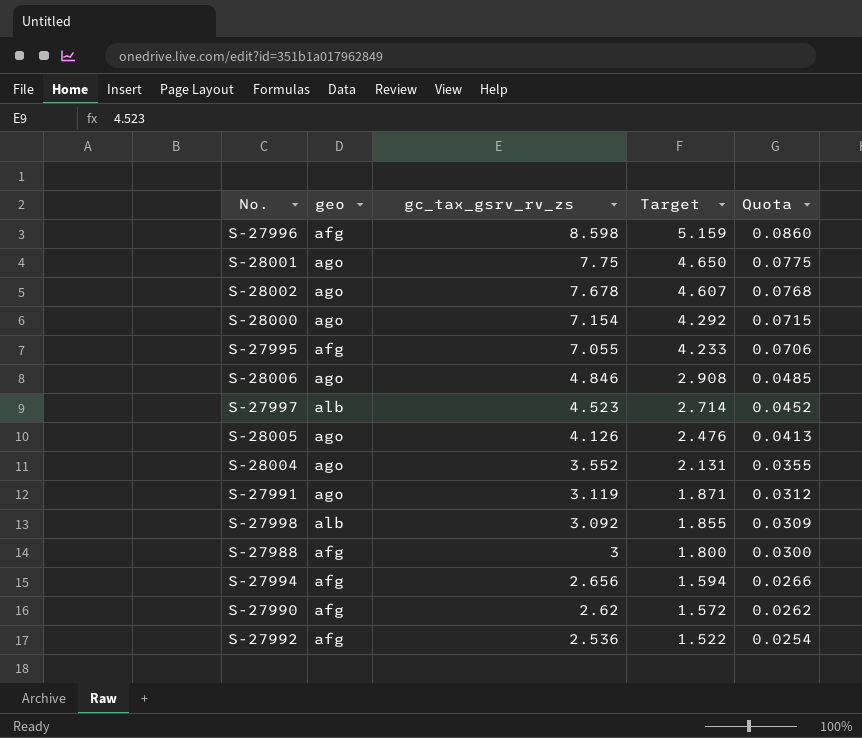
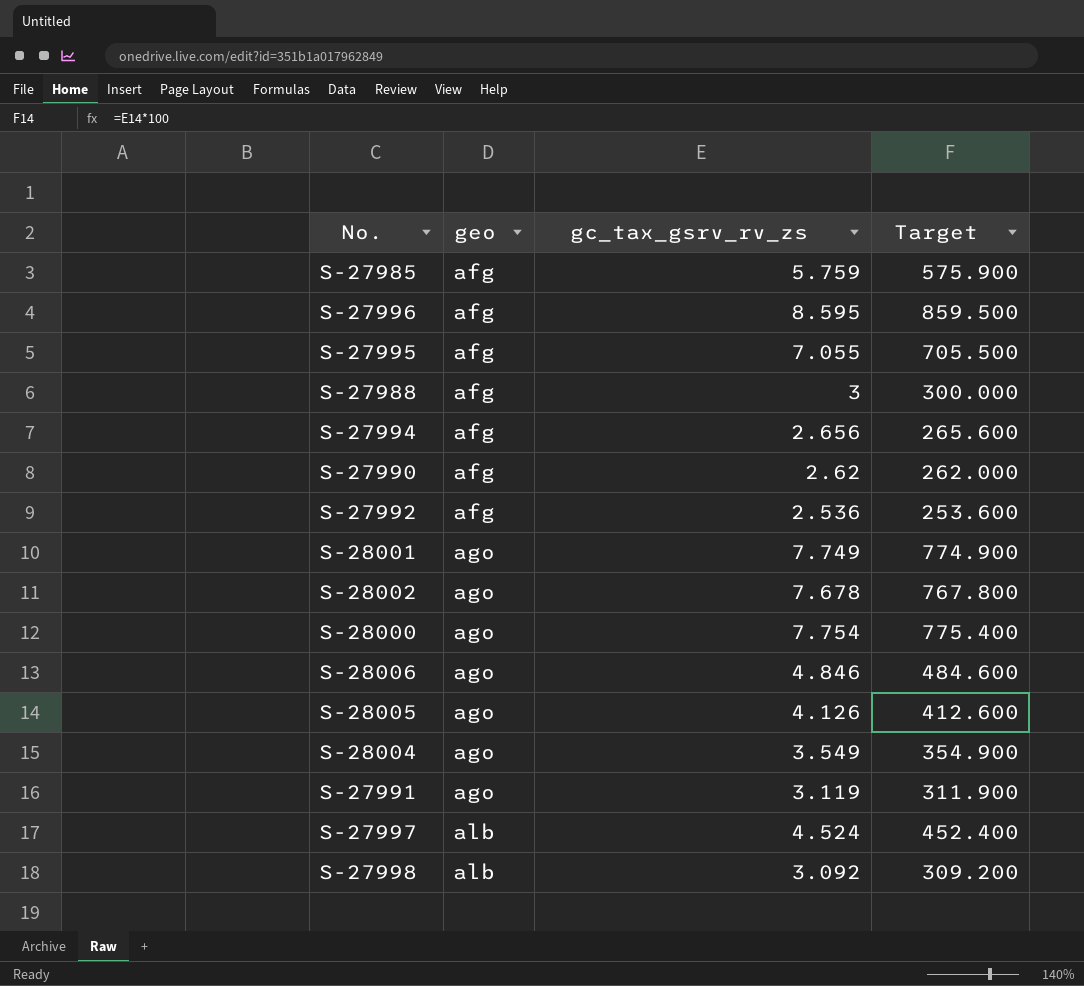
row order: gc_tax_gsrv_rv_zs descending -> geo ascending
column Quota | formula: [gc_tax_gsrv_rv_zs] * 0.01 -> none
column Target | formula: [gc_tax_gsrv_rv_zs] * 0.6 -> [gc_tax_gsrv_rv_zs] * 100
row S-27985: none -> afg | 5.759 | 575.900
S-27996 | gc_tax_gsrv_rv_zs: 8.598 -> 8.595
S-28001 | gc_tax_gsrv_rv_zs: 7.75 -> 7.749
S-28000 | gc_tax_gsrv_rv_zs: 7.154 -> 7.754
S-28004 | gc_tax_gsrv_rv_zs: 3.552 -> 3.549
S-27997 | gc_tax_gsrv_rv_zs: 4.523 -> 4.524

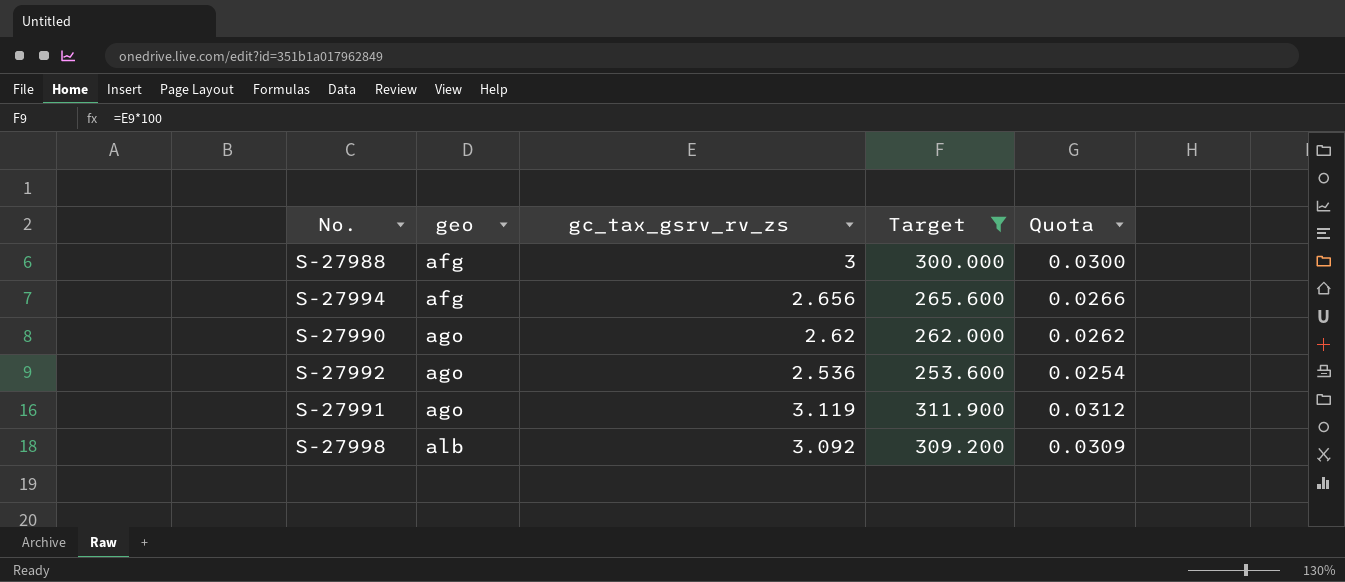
filter: none -> Target <= 311.900
column Quota | formula: none -> [gc_tax_gsrv_rv_zs] * 0.01
S-27990 | geo: afg -> ago
S-27992 | geo: afg -> ago

